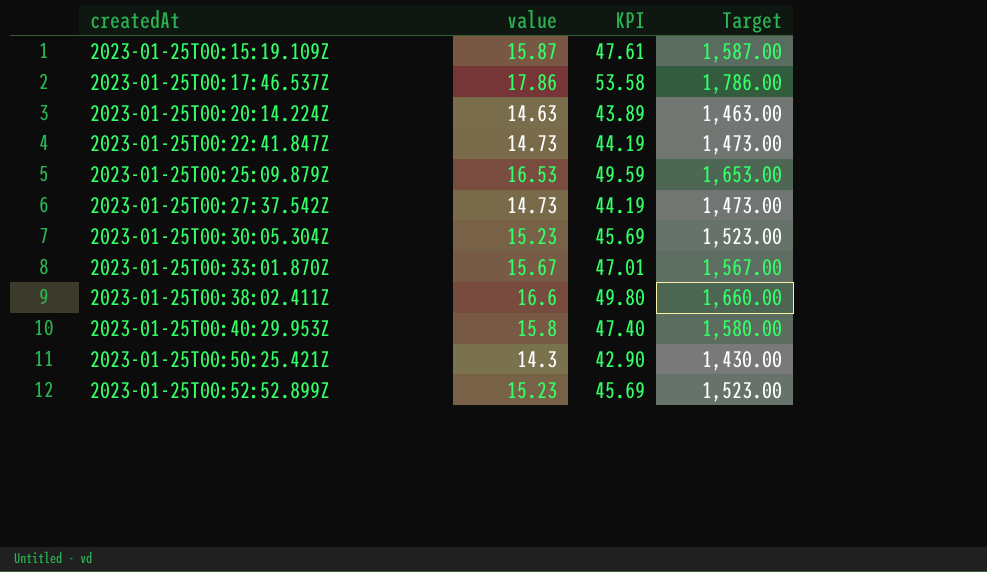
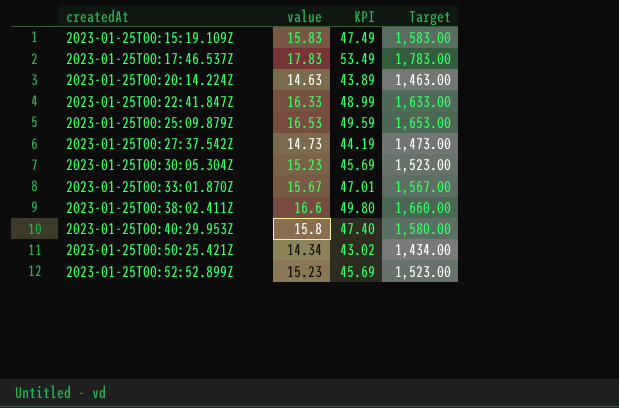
2023-01-25T00:15:19.109Z | value: 15.87 -> 15.83
2023-01-25T00:15:19.109Z | KPI: 47.61 -> 47.49
2023-01-25T00:15:19.109Z | Target: 1,587.00 -> 1,583.00
2023-01-25T00:17:46.537Z | value: 17.86 -> 17.83
2023-01-25T00:17:46.537Z | KPI: 53.58 -> 53.49
2023-01-25T00:17:46.537Z | Target: 1,786.00 -> 1,783.00
2023-01-25T00:22:41.847Z | value: 14.73 -> 16.33
2023-01-25T00:22:41.847Z | KPI: 44.19 -> 48.99
2023-01-25T00:22:41.847Z | Target: 1,473.00 -> 1,633.00
2023-01-25T00:50:25.421Z | value: 14.3 -> 14.34
2023-01-25T00:50:25.421Z | KPI: 42.90 -> 43.02
2023-01-25T00:50:25.421Z | Target: 1,430.00 -> 1,434.00

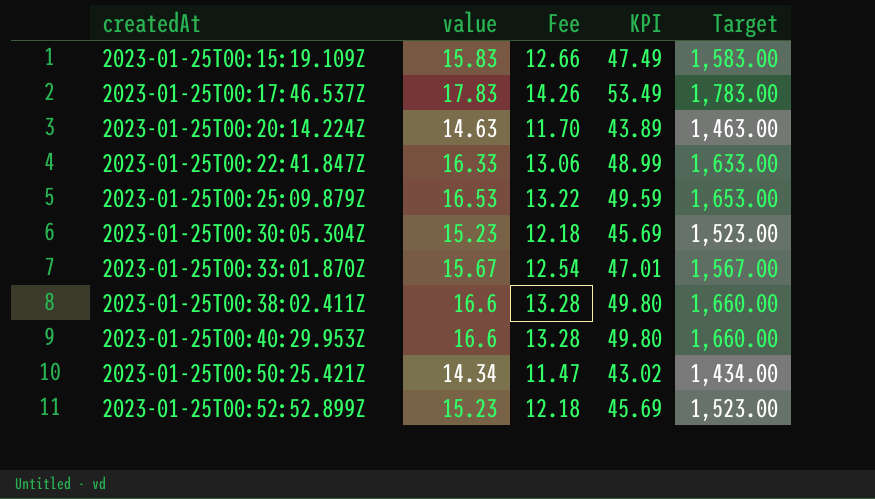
column Fee | formula: none -> [value] * 0.8
row 2023-01-25T00:27:37.542Z: 14.73 | 44.19 | 1,473.00 -> none
2023-01-25T00:40:29.953Z | value: 15.8 -> 16.6
2023-01-25T00:40:29.953Z | KPI: 47.40 -> 49.80
2023-01-25T00:40:29.953Z | Target: 1,580.00 -> 1,660.00

